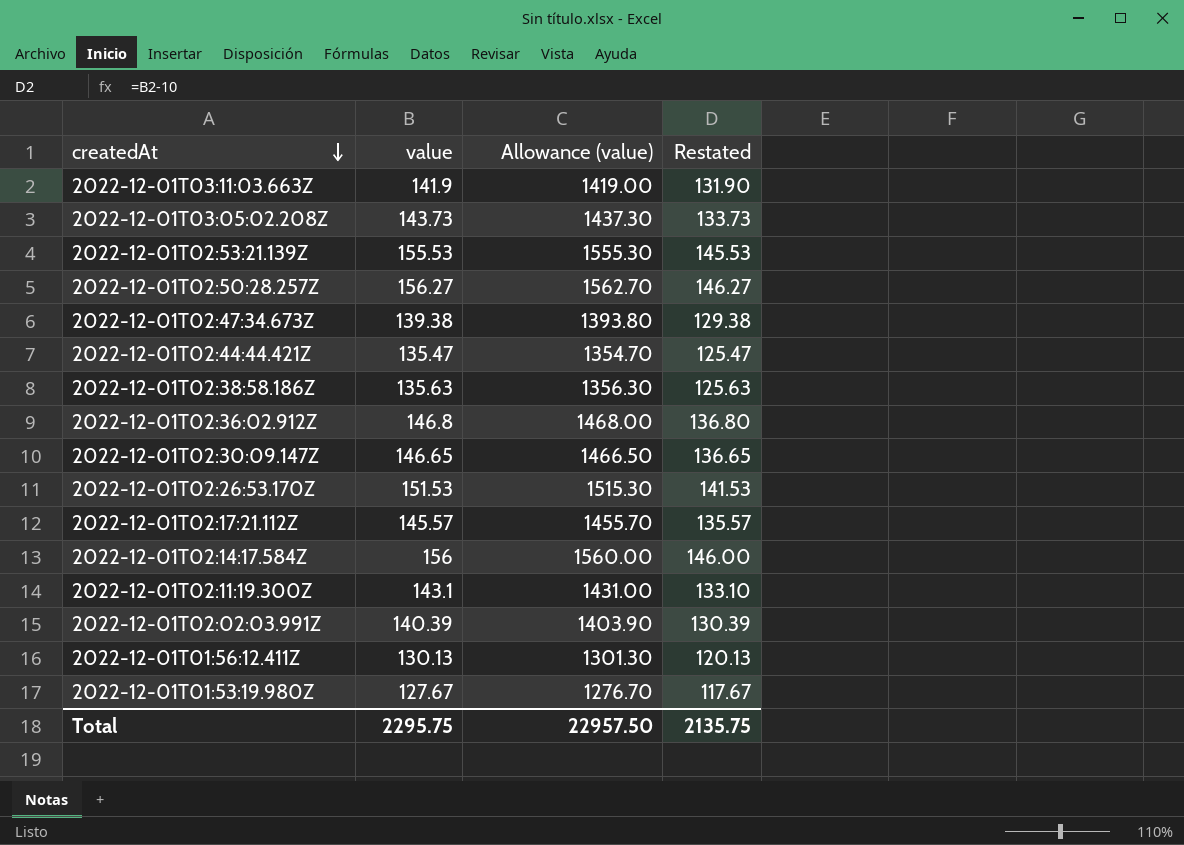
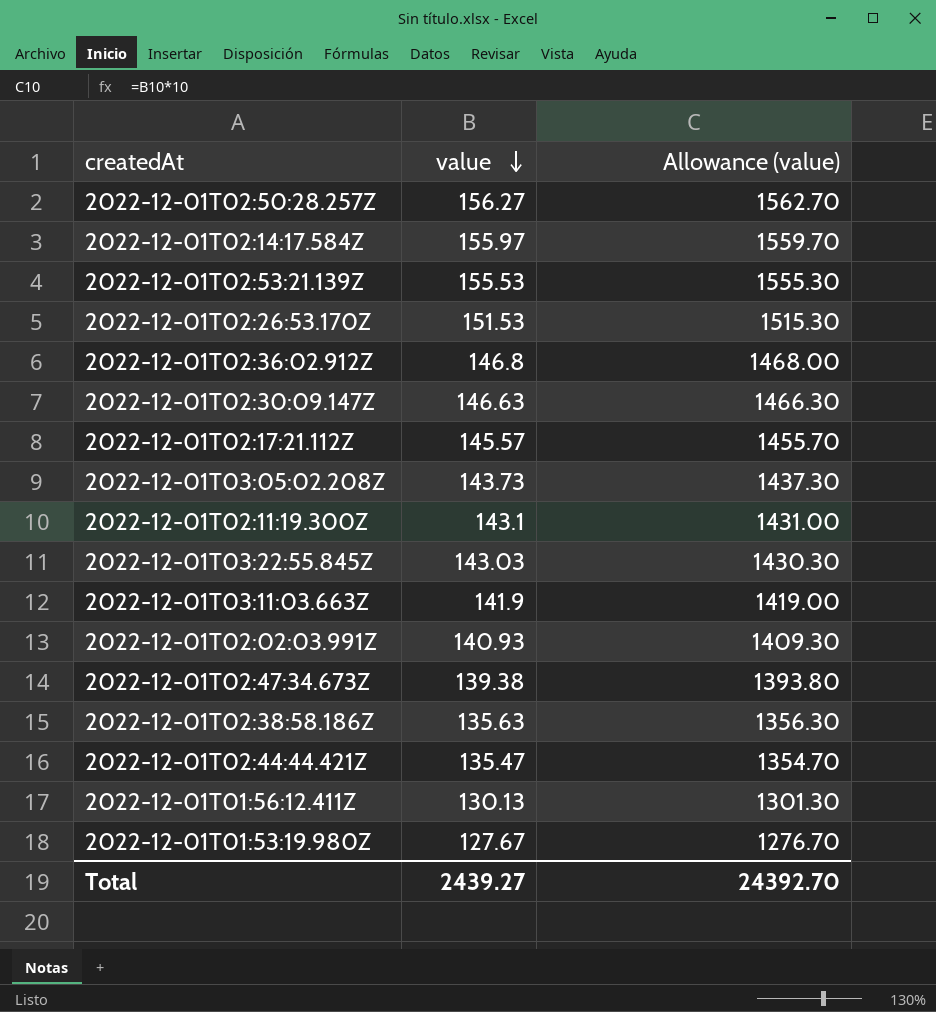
row order: createdAt descending -> value descending
column Restated | formula: [value] - 10 -> none
2022-12-01T02:14:17.584Z | value: 156 -> 155.97
2022-12-01T02:14:17.584Z | Allowance (value): 1560.00 -> 1559.70
2022-12-01T02:30:09.147Z | value: 146.65 -> 146.63
2022-12-01T02:30:09.147Z | Allowance (value): 1466.50 -> 1466.30
row 2022-12-01T03:22:55.845Z: none -> 143.03 | 1430.30
2022-12-01T02:02:03.991Z | value: 140.39 -> 140.93
2022-12-01T02:02:03.991Z | Allowance (value): 1403.90 -> 1409.30
Total | value: 2295.75 -> 2439.27
Total | Allowance (value): 22957.50 -> 24392.70

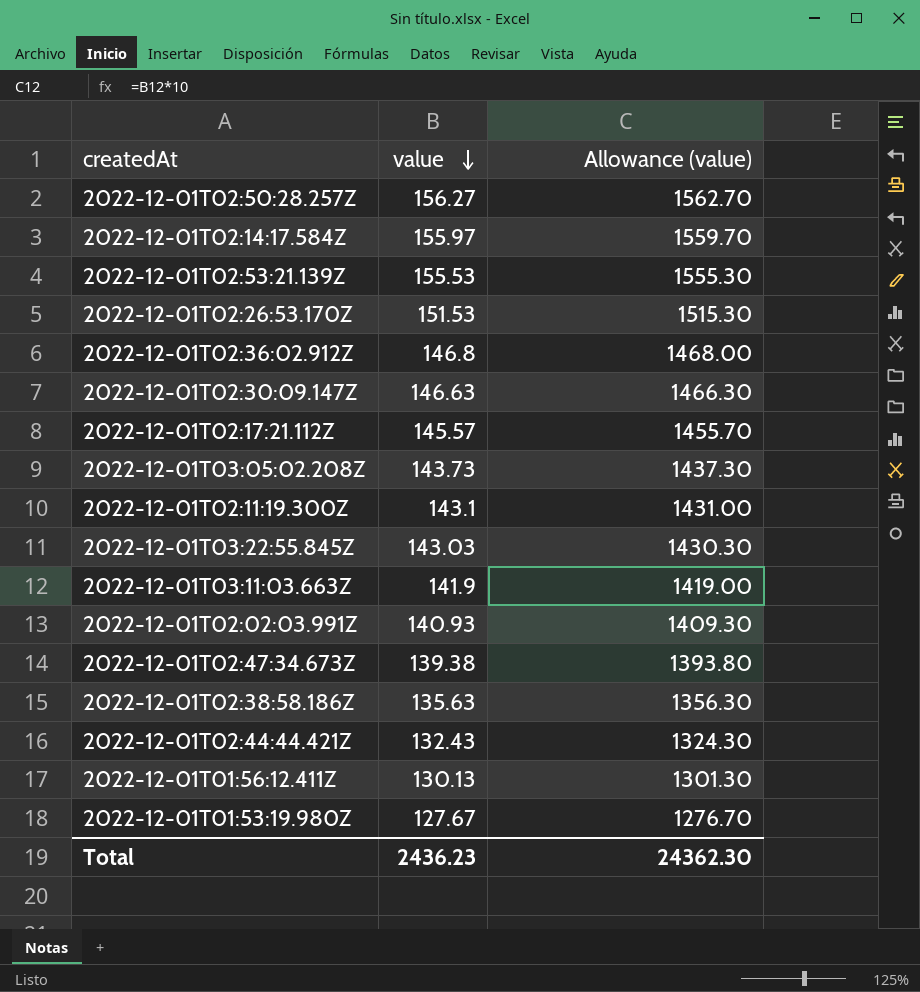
2022-12-01T02:44:44.421Z | value: 135.47 -> 132.43
2022-12-01T02:44:44.421Z | Allowance (value): 1354.70 -> 1324.30
Total | value: 2439.27 -> 2436.23
Total | Allowance (value): 24392.70 -> 24362.30

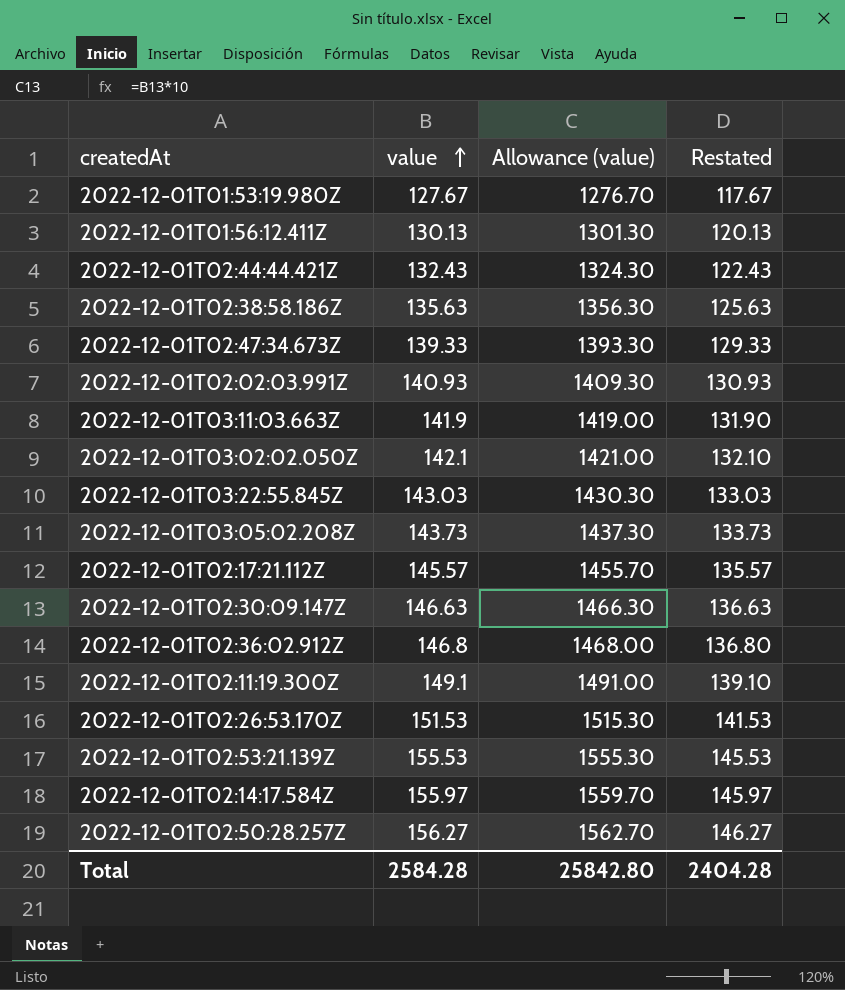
row order: value descending -> value ascending
column Restated | formula: none -> [value] - 10
2022-12-01T02:47:34.673Z | value: 139.38 -> 139.33
2022-12-01T02:47:34.673Z | Allowance (value): 1393.80 -> 1393.30
row 2022-12-01T03:02:02.050Z: none -> 142.1 | 1421.00 | 132.10
2022-12-01T02:11:19.300Z | value: 143.1 -> 149.1
2022-12-01T02:11:19.300Z | Allowance (value): 1431.00 -> 1491.00
Total | value: 2436.23 -> 2584.28
Total | Allowance (value): 24362.30 -> 25842.80

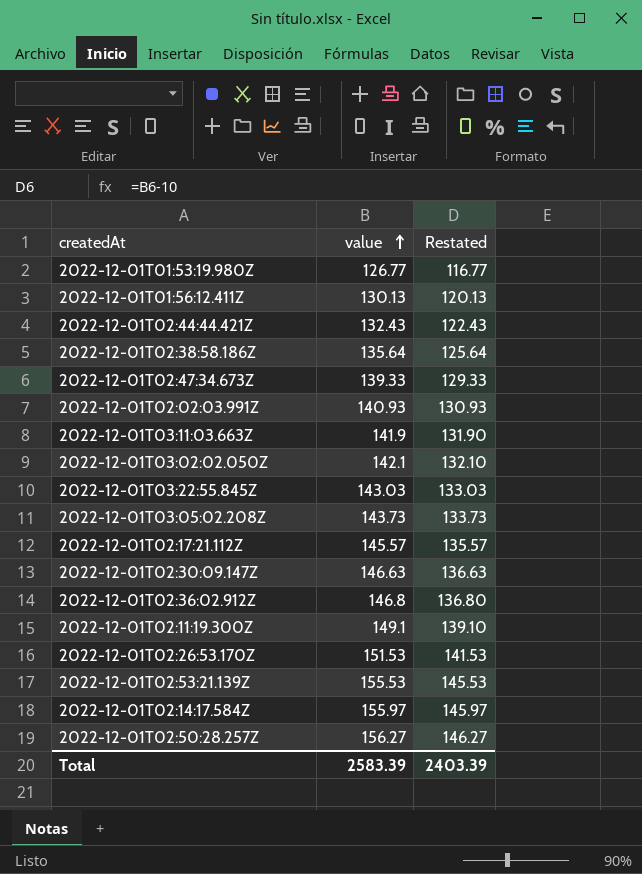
column Allowance (value) | formula: [value] * 10 -> none
2022-12-01T01:53:19.980Z | value: 127.67 -> 126.77
2022-12-01T01:53:19.980Z | Restated: 117.67 -> 116.77
2022-12-01T02:38:58.186Z | value: 135.63 -> 135.64
2022-12-01T02:38:58.186Z | Restated: 125.63 -> 125.64
Total | value: 2584.28 -> 2583.39
Total | Restated: 2404.28 -> 2403.39

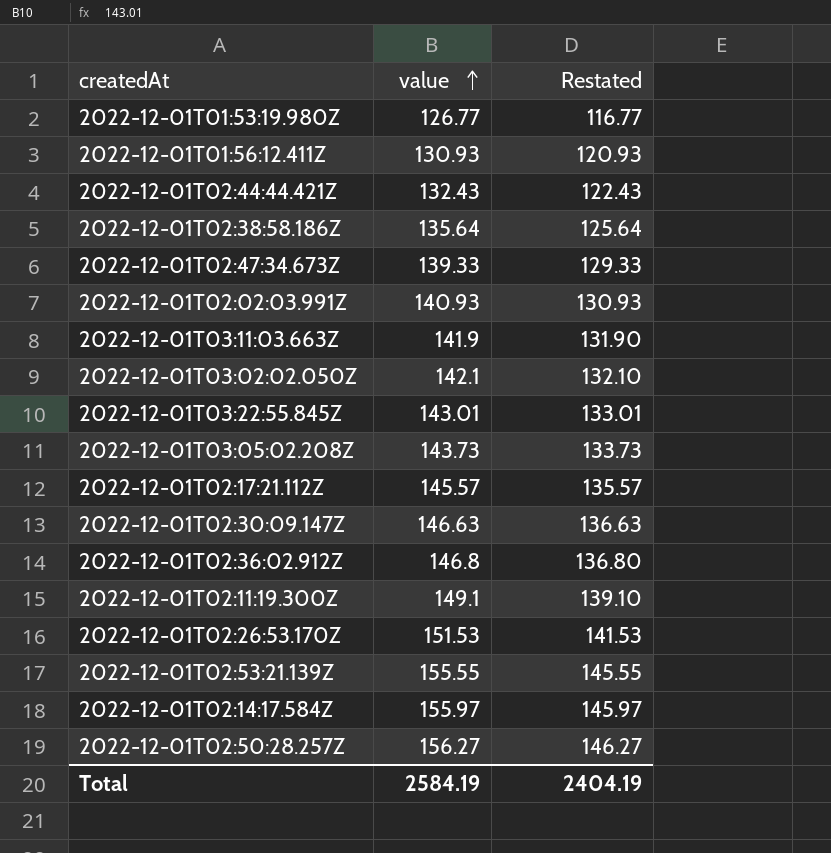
2022-12-01T01:56:12.411Z | value: 130.13 -> 130.93
2022-12-01T01:56:12.411Z | Restated: 120.13 -> 120.93
2022-12-01T03:22:55.845Z | value: 143.03 -> 143.01
2022-12-01T03:22:55.845Z | Restated: 133.03 -> 133.01
2022-12-01T02:53:21.139Z | value: 155.53 -> 155.55
2022-12-01T02:53:21.139Z | Restated: 145.53 -> 145.55
Total | value: 2583.39 -> 2584.19
Total | Restated: 2403.39 -> 2404.19

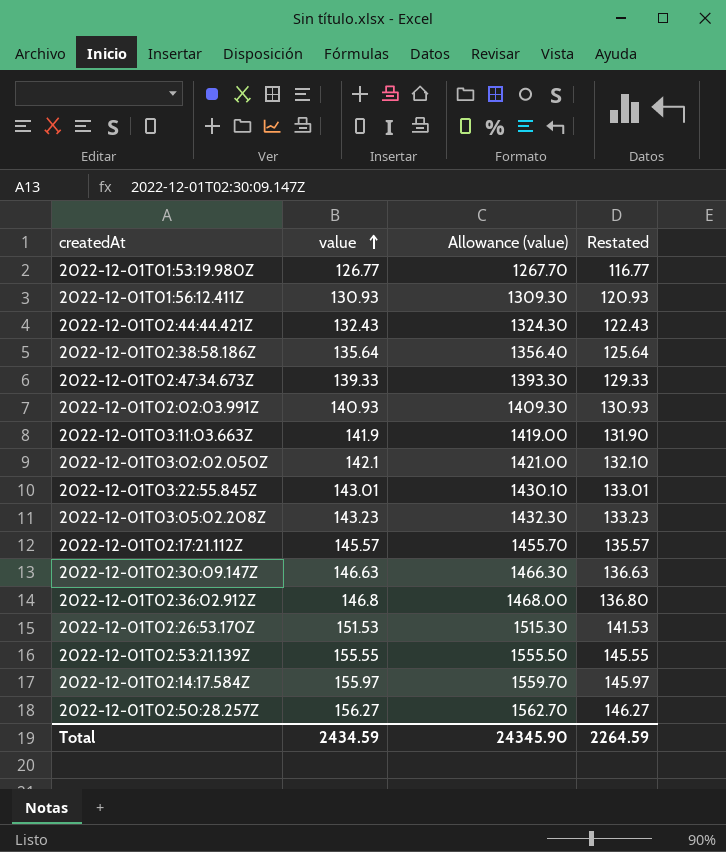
column Allowance (value) | formula: none -> [value] * 10
row 2022-12-01T02:11:19.300Z: 149.1 | 139.10 -> none
2022-12-01T03:05:02.208Z | value: 143.73 -> 143.23
2022-12-01T03:05:02.208Z | Restated: 133.73 -> 133.23
Total | value: 2584.19 -> 2434.59
Total | Restated: 2404.19 -> 2264.59

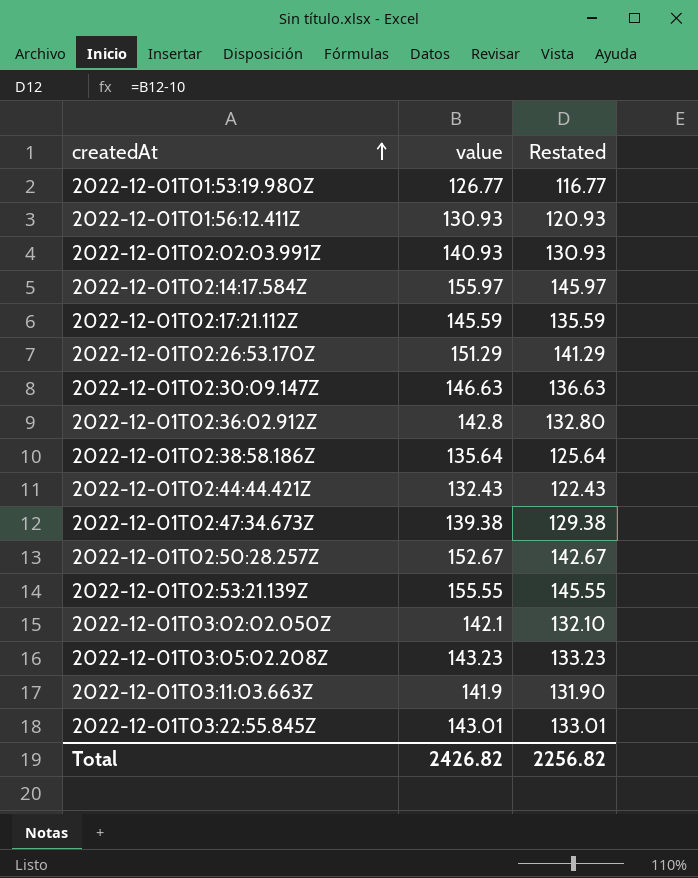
row order: value ascending -> createdAt ascending
column Allowance (value) | formula: [value] * 10 -> none
2022-12-01T02:17:21.112Z | value: 145.57 -> 145.59
2022-12-01T02:17:21.112Z | Restated: 135.57 -> 135.59
2022-12-01T02:26:53.170Z | value: 151.53 -> 151.29
2022-12-01T02:26:53.170Z | Restated: 141.53 -> 141.29
2022-12-01T02:36:02.912Z | value: 146.8 -> 142.8
2022-12-01T02:36:02.912Z | Restated: 136.80 -> 132.80
2022-12-01T02:47:34.673Z | value: 139.33 -> 139.38
2022-12-01T02:47:34.673Z | Restated: 129.33 -> 129.38
2022-12-01T02:50:28.257Z | value: 156.27 -> 152.67
2022-12-01T02:50:28.257Z | Restated: 146.27 -> 142.67
Total | value: 2434.59 -> 2426.82
Total | Restated: 2264.59 -> 2256.82

